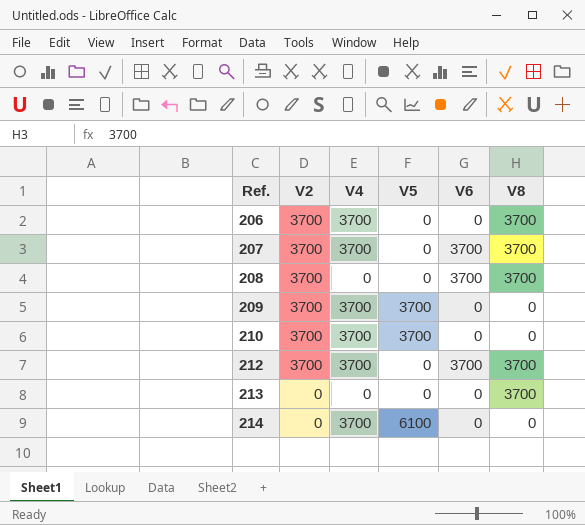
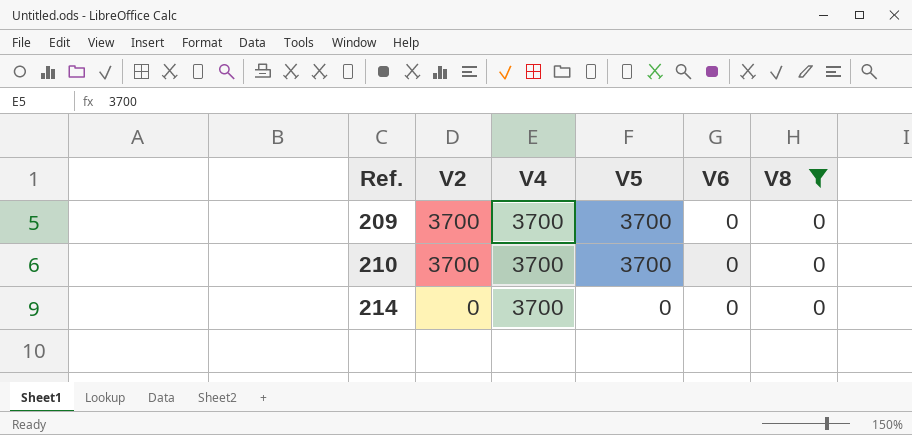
filter: none -> V8 = 0
214 | V5: 6100 -> 0

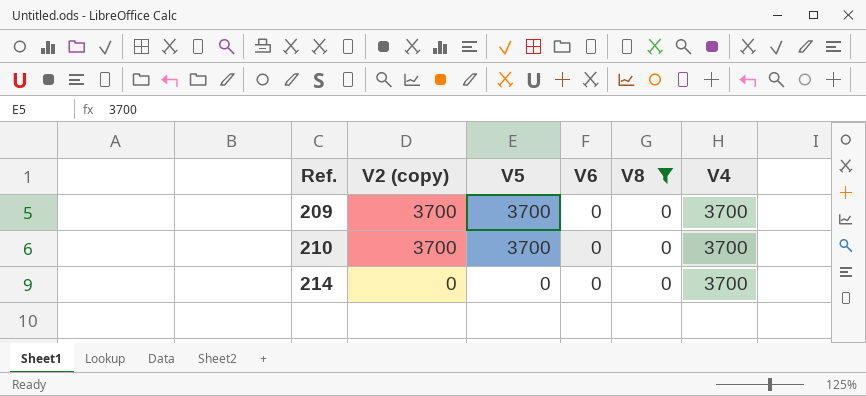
column name: V2 -> V2 (copy)
column V4 | position: 3 -> 6

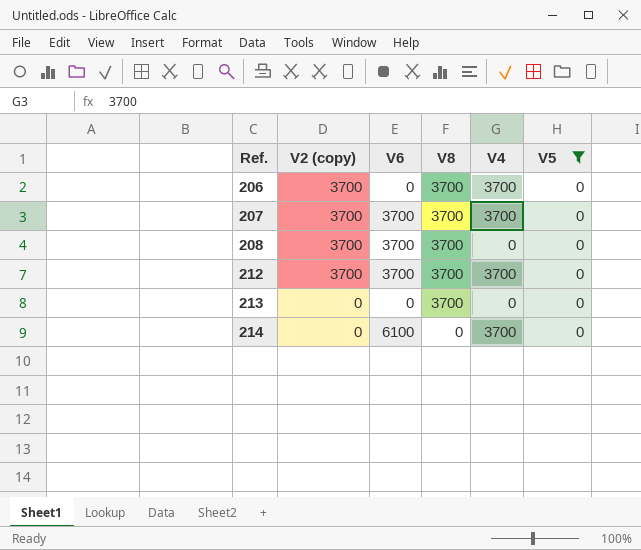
filter: V8 = 0 -> V5 = 0
column V5 | position: 3 -> 6
214 | V6: 0 -> 6100

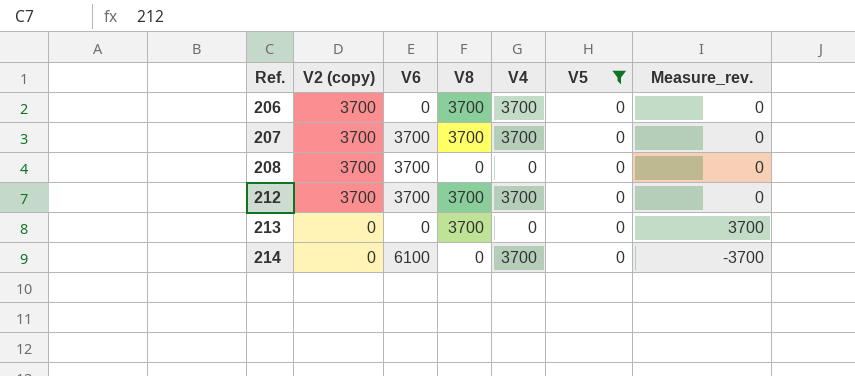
column Measure_rev. | formula: none -> [V8] - [V4]
208 | V8: 3700 -> 0

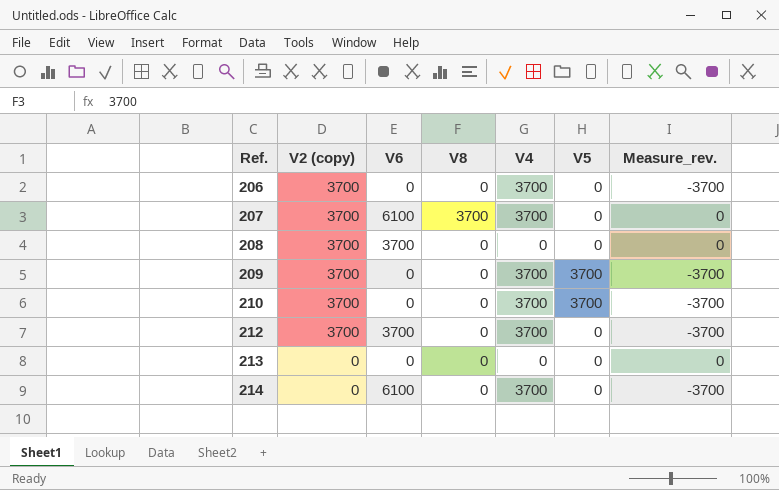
filter: V5 = 0 -> none
206 | V8: 3700 -> 0
206 | Measure_rev.: 0 -> -3700
207 | V6: 3700 -> 6100
212 | V8: 3700 -> 0
212 | Measure_rev.: 0 -> -3700
213 | V8: 3700 -> 0
213 | Measure_rev.: 3700 -> 0

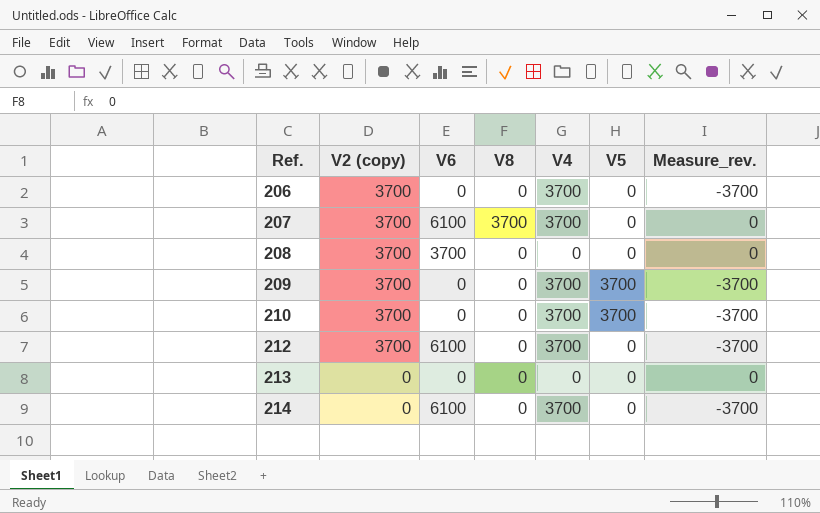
212 | V6: 3700 -> 6100

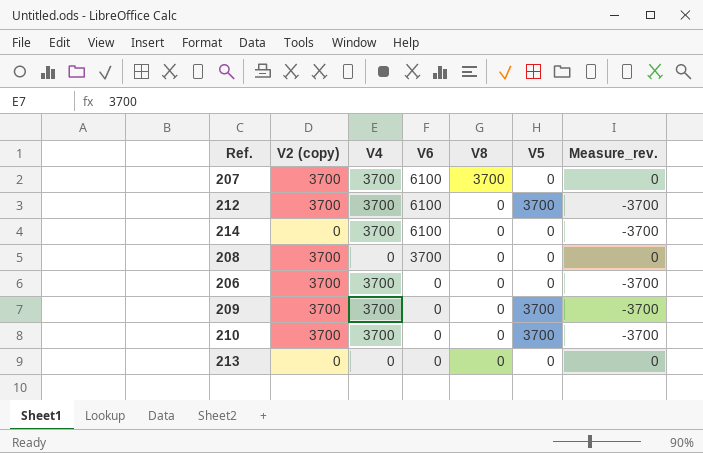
row order: Ref. ascending -> V6 descending
column V4 | position: 5 -> 3
212 | V5: 0 -> 3700

